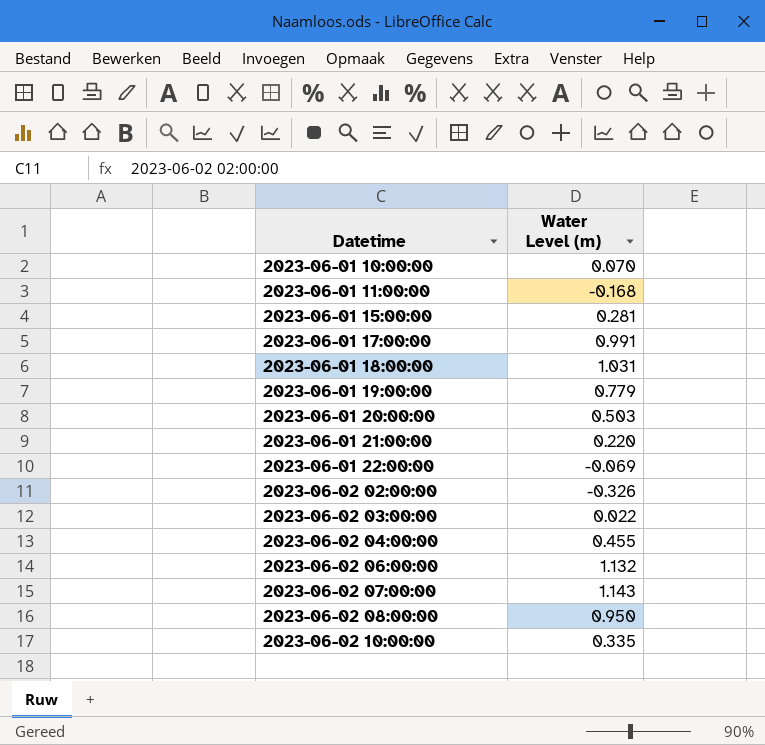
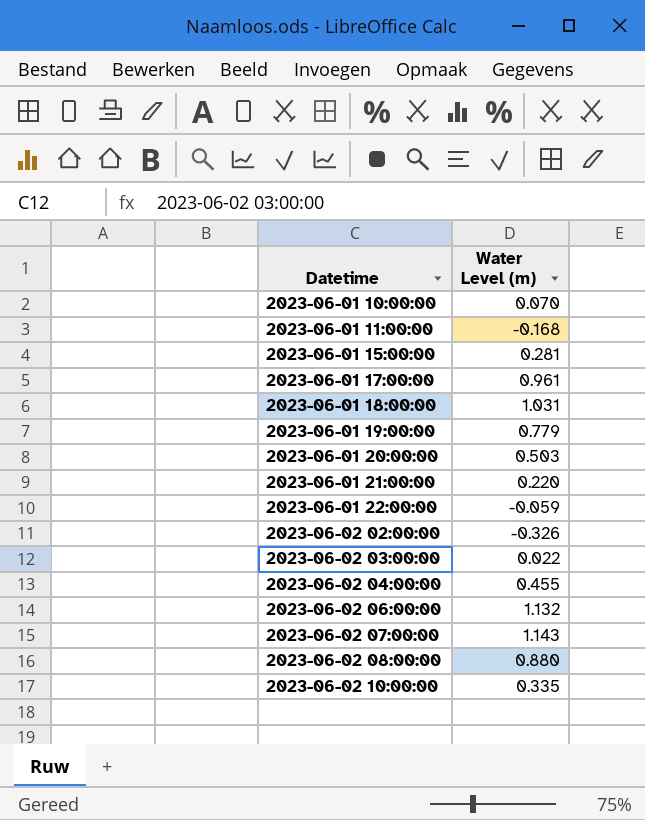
2023-06-01 17:00:00 | Water Level (m): 0.991 -> 0.961
2023-06-01 22:00:00 | Water Level (m): -0.069 -> -0.059
2023-06-02 08:00:00 | Water Level (m): 0.950 -> 0.880

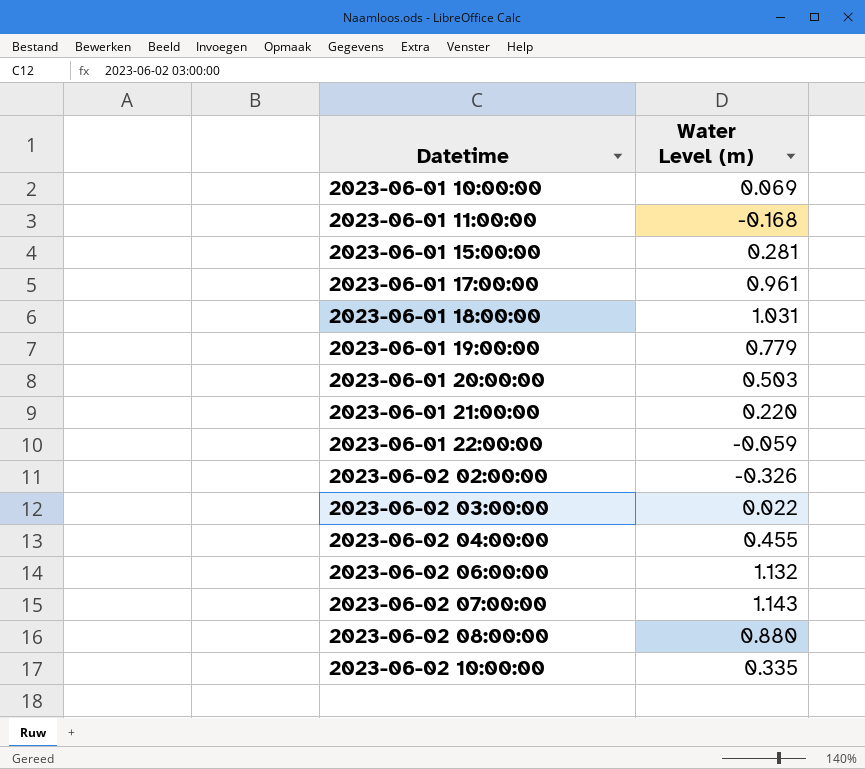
2023-06-01 10:00:00 | Water Level (m): 0.070 -> 0.069

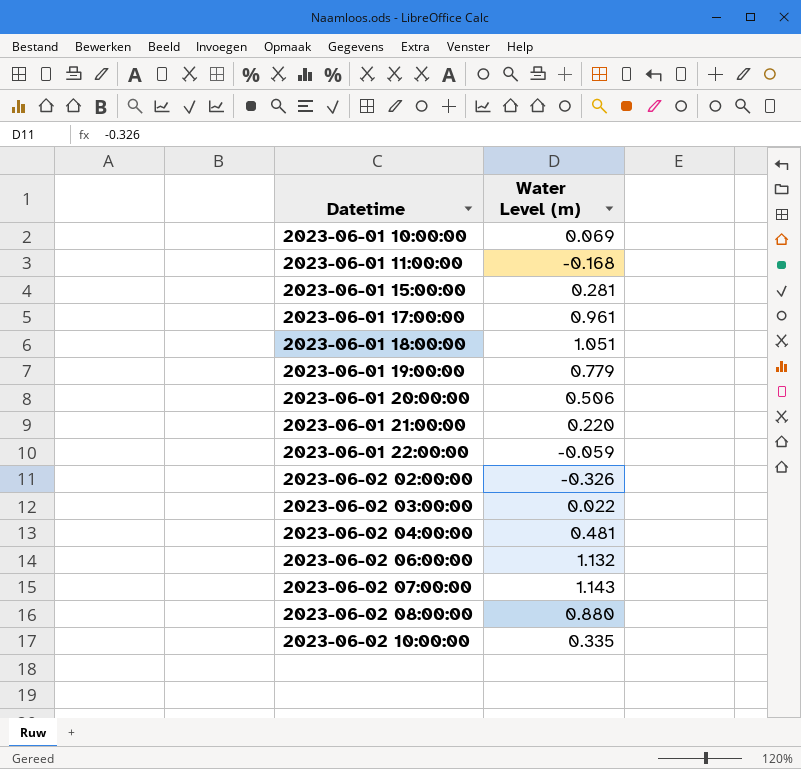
2023-06-01 18:00:00 | Water Level (m): 1.031 -> 1.051
2023-06-01 20:00:00 | Water Level (m): 0.503 -> 0.506
2023-06-02 04:00:00 | Water Level (m): 0.455 -> 0.481

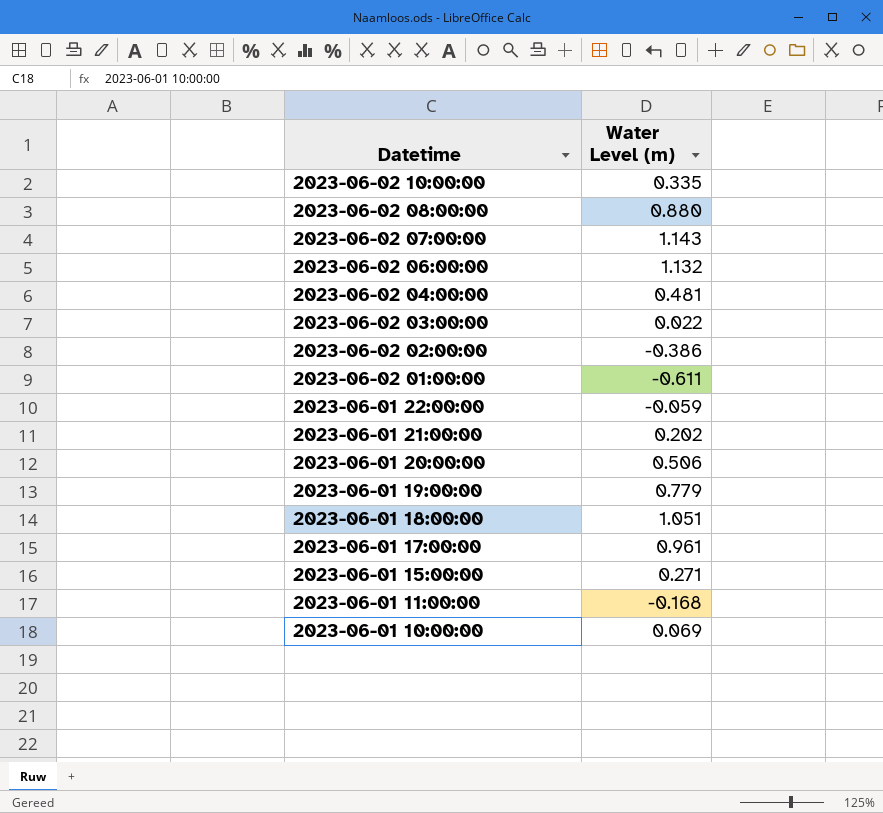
row order: Datetime ascending -> Datetime descending
2023-06-02 02:00:00 | Water Level (m): -0.326 -> -0.386
row 2023-06-02 01:00:00: none -> -0.611
2023-06-01 21:00:00 | Water Level (m): 0.220 -> 0.202
2023-06-01 15:00:00 | Water Level (m): 0.281 -> 0.271

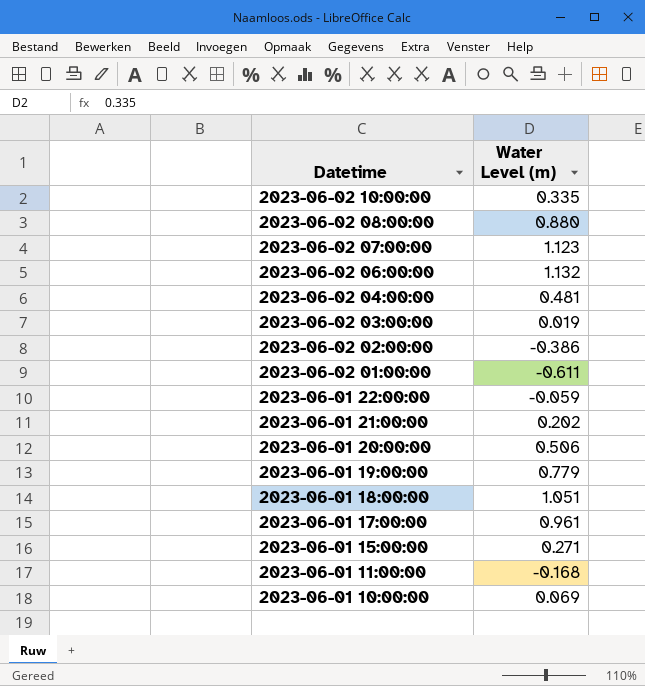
2023-06-02 07:00:00 | Water Level (m): 1.143 -> 1.123
2023-06-02 03:00:00 | Water Level (m): 0.022 -> 0.019

